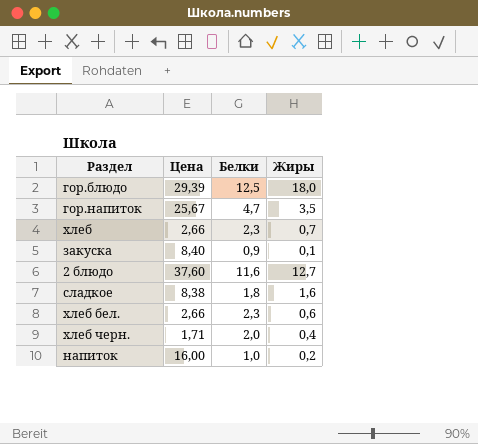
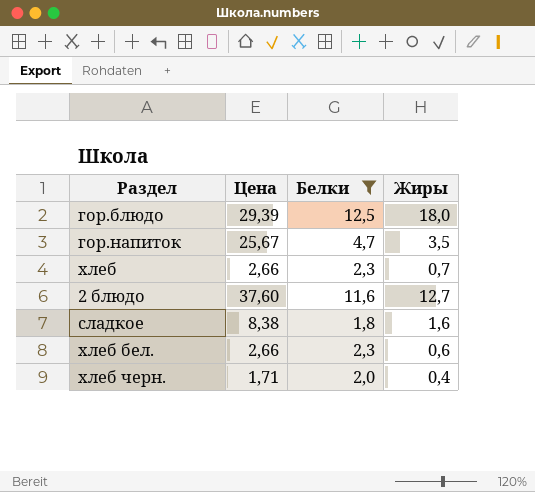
filter: none -> Белки >= 1,8

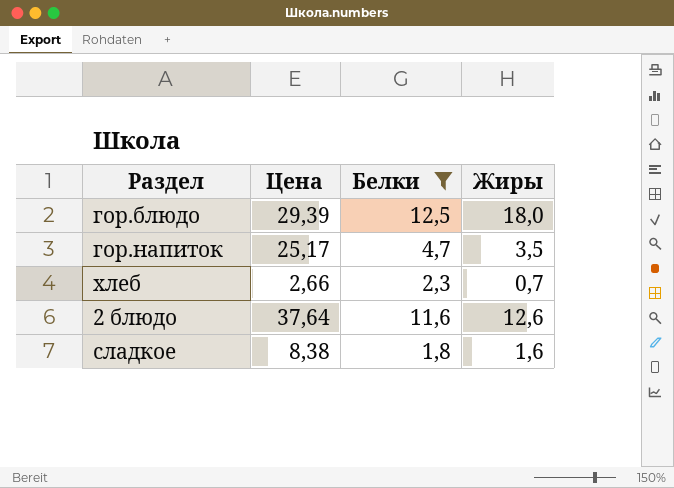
row хлеб бел.: 2,66 | 2,3 | 0,6 -> none
row хлеб черн.: 1,71 | 2,0 | 0,4 -> none
гор.напиток | Цена: 25,67 -> 25,17
2 блюдо | Цена: 37,60 -> 37,64
2 блюдо | Жиры: 12,7 -> 12,6

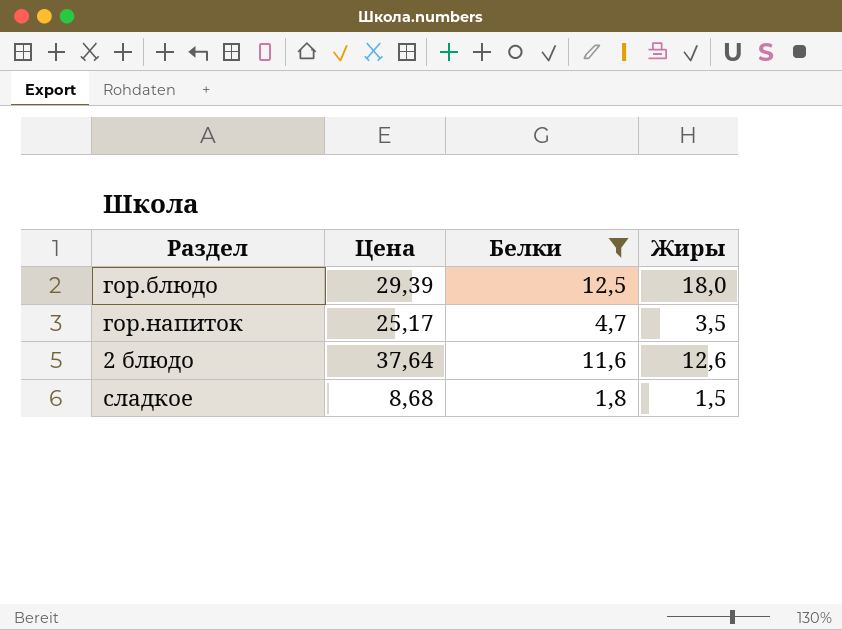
row хлеб: 2,66 | 2,3 | 0,7 -> none
сладкое | Цена: 8,38 -> 8,68
сладкое | Жиры: 1,6 -> 1,5

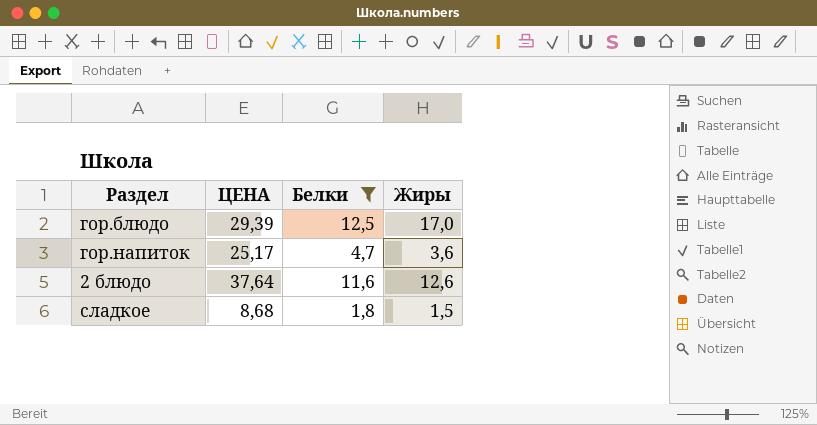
column name: Цена -> ЦЕНА
гор.блюдо | Жиры: 18,0 -> 17,0
гор.напиток | Жиры: 3,5 -> 3,6

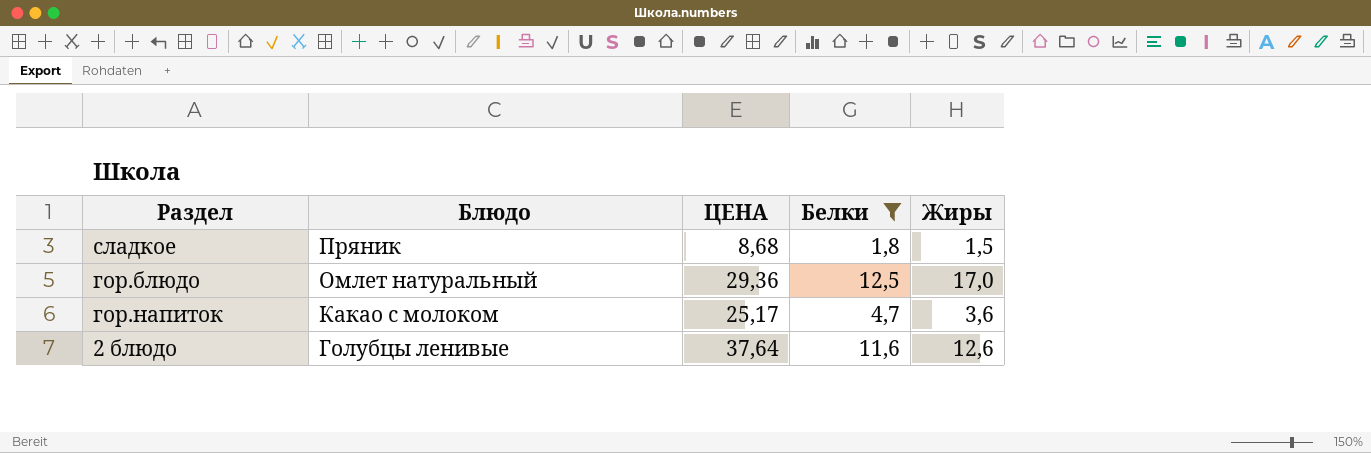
row order: none -> Блюдо descending
column Блюдо | position: none -> 2
гор.блюдо | ЦЕНА: 29,39 -> 29,36

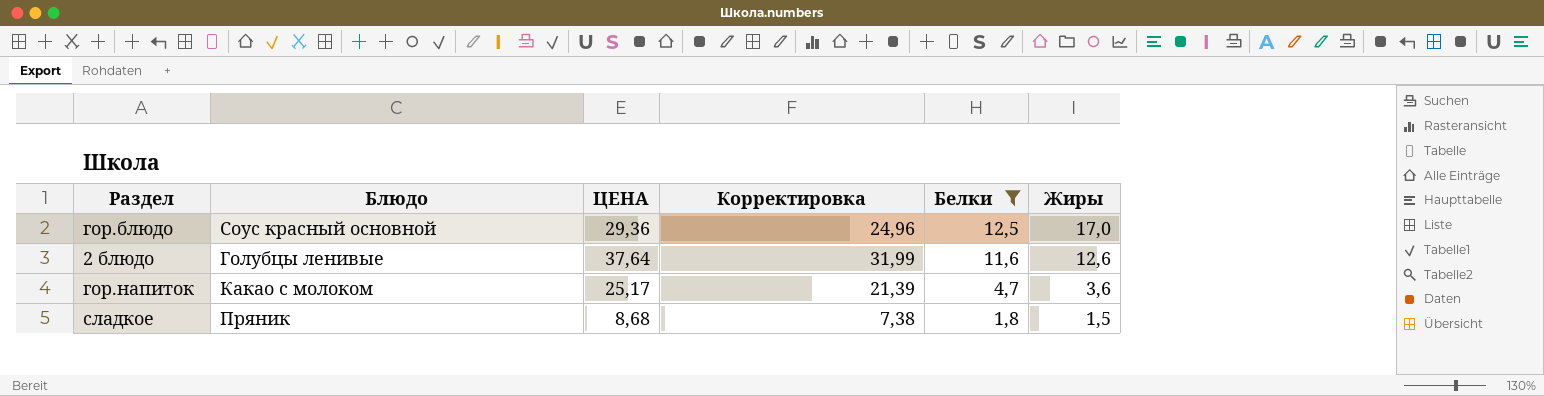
row order: Блюдо descending -> Белки descending
column Корректировка | formula: none -> [ЦЕНА] * 0,85
гор.блюдо | Блюдо: Омлет натуральный -> Соус красный основной

